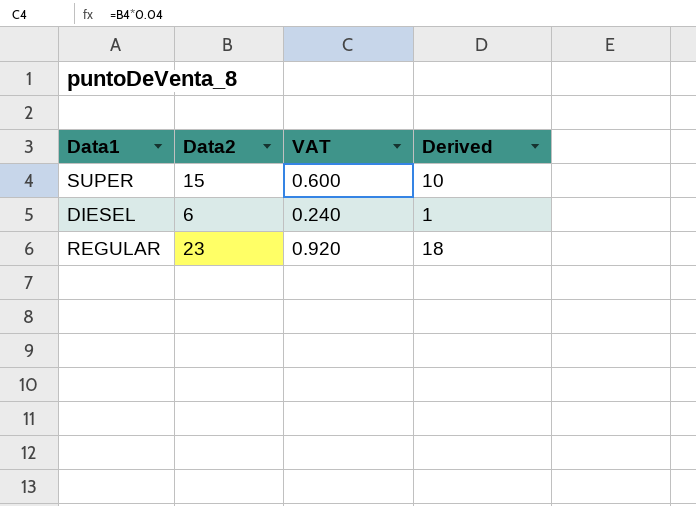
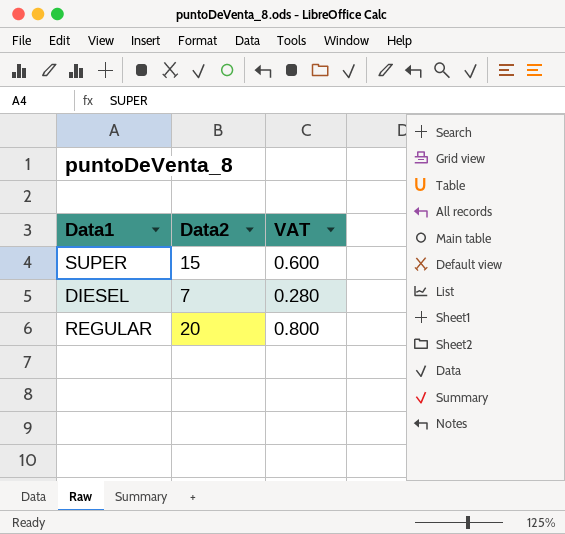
column Derived | formula: [Data2] - 5 -> none
DIESEL | Data2: 6 -> 7
DIESEL | VAT: 0.240 -> 0.280
REGULAR | Data2: 23 -> 20
REGULAR | VAT: 0.920 -> 0.800

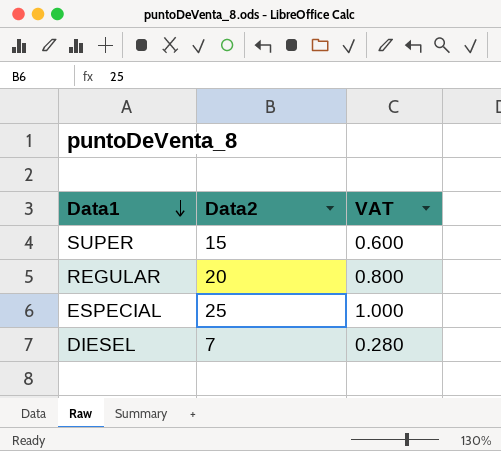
row order: none -> Data1 descending
row ESPECIAL: none -> 25 | 1.000

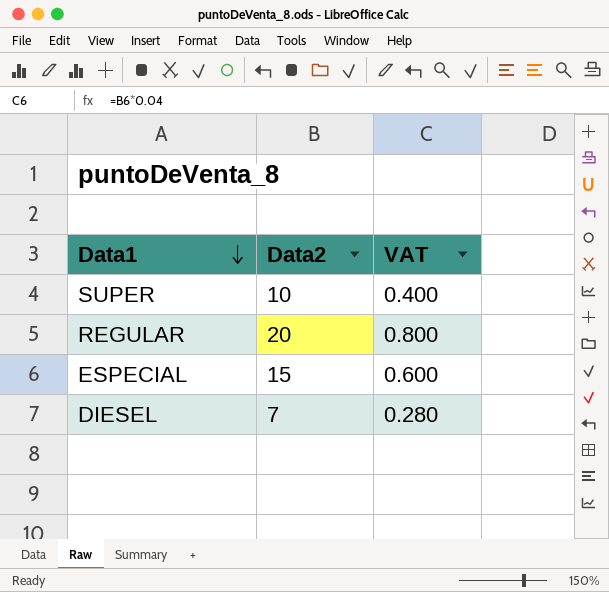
SUPER | Data2: 15 -> 10
SUPER | VAT: 0.600 -> 0.400
ESPECIAL | Data2: 25 -> 15
ESPECIAL | VAT: 1.000 -> 0.600

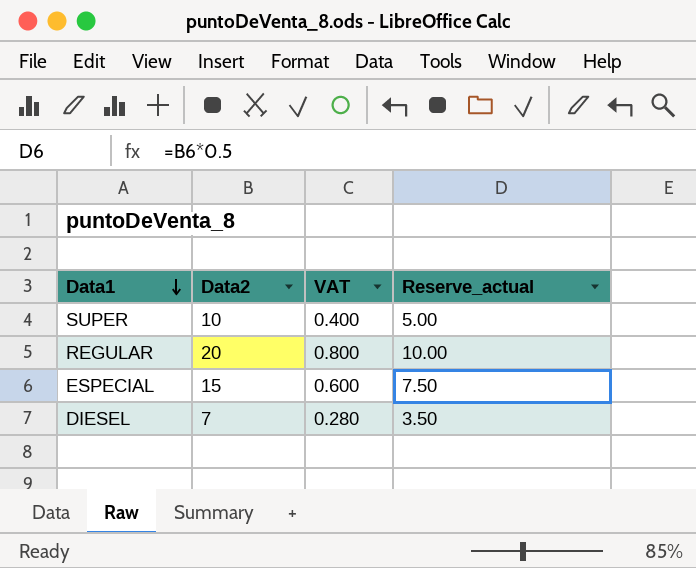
column Reserve_actual | formula: none -> [Data2] * 0.5

